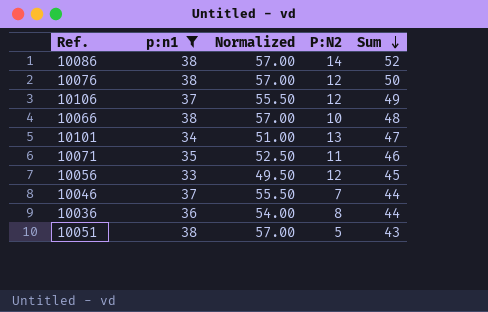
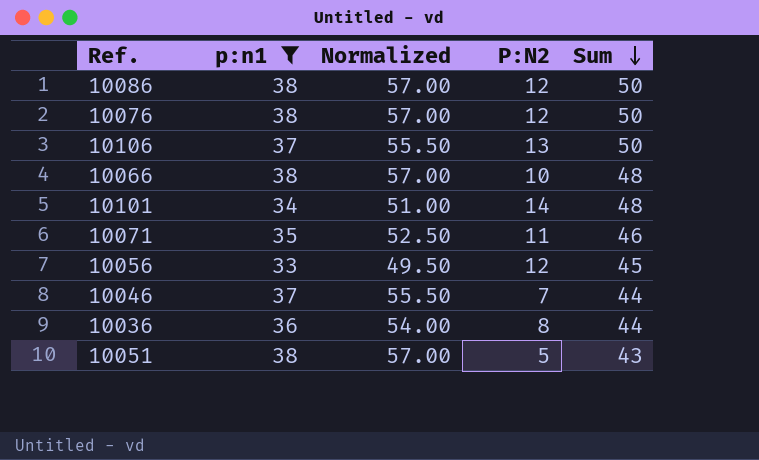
10086 | P:N2: 14 -> 12
10086 | Sum: 52 -> 50
10106 | P:N2: 12 -> 13
10106 | Sum: 49 -> 50
10101 | P:N2: 13 -> 14
10101 | Sum: 47 -> 48

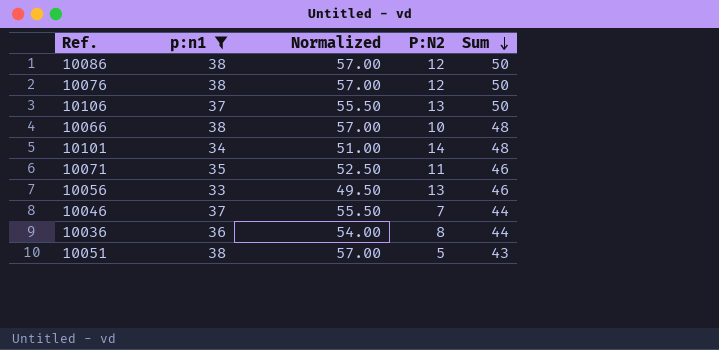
10056 | P:N2: 12 -> 13
10056 | Sum: 45 -> 46

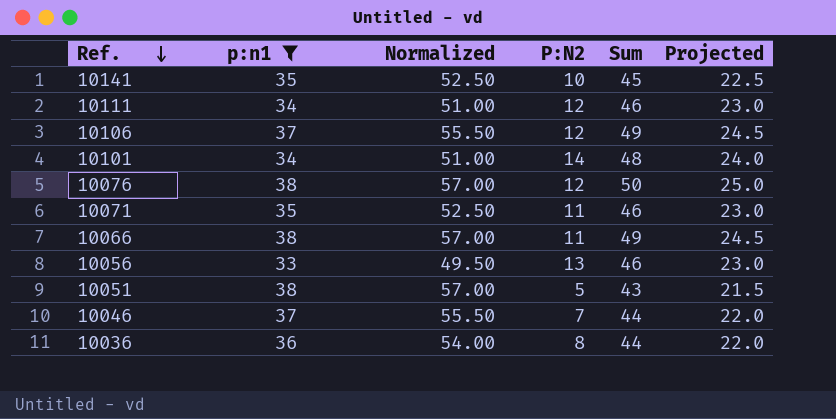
row order: Sum descending -> Ref. descending
column Projected | formula: none -> [Sum] * 0.5
row 10086: 38 | 57.00 | 12 | 50 -> none
row 10141: none -> 35 | 52.50 | 10 | 45 | 22.5
row 10111: none -> 34 | 51.00 | 12 | 46 | 23.0
10106 | P:N2: 13 -> 12
10106 | Sum: 50 -> 49
10066 | P:N2: 10 -> 11
10066 | Sum: 48 -> 49

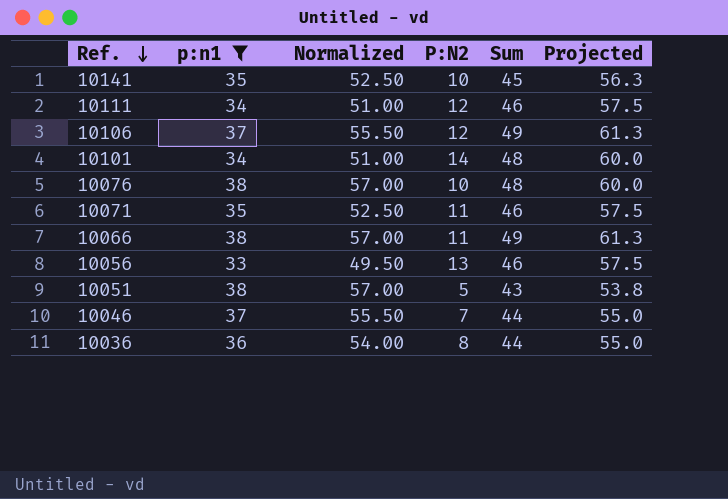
column Projected | formula: [Sum] * 0.5 -> [Sum] * 1.25
10076 | P:N2: 12 -> 10
10076 | Sum: 50 -> 48

